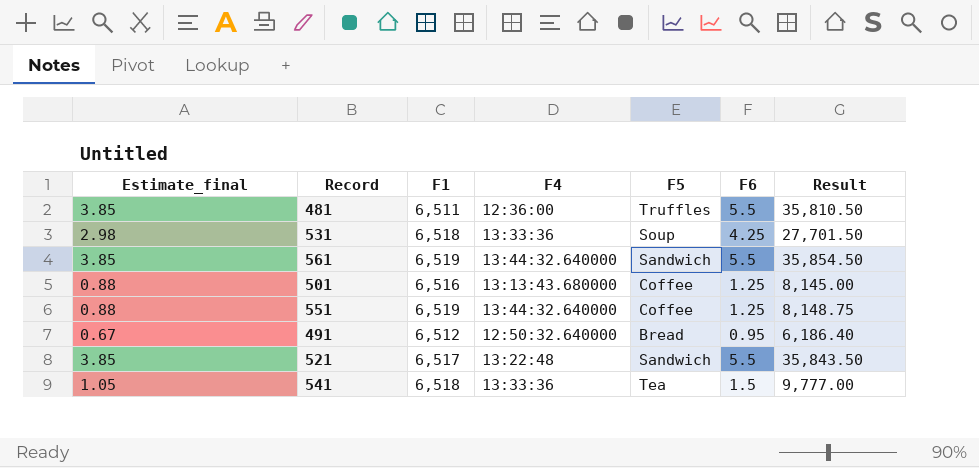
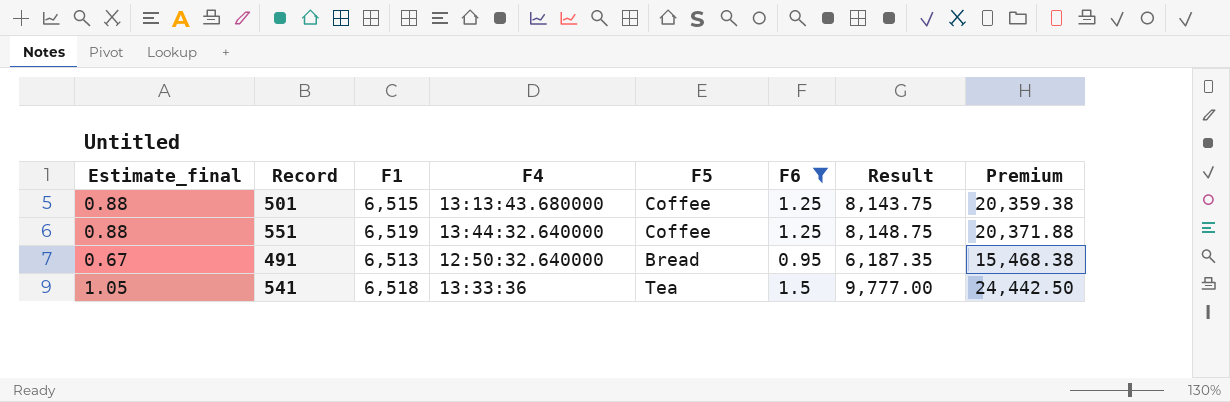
filter: none -> F6 <= 1.5
column Premium | formula: none -> [Result] * 2.5
501 | F1: 6,516 -> 6,515
501 | Result: 8,145.00 -> 8,143.75
491 | F1: 6,512 -> 6,513
491 | Result: 6,186.40 -> 6,187.35

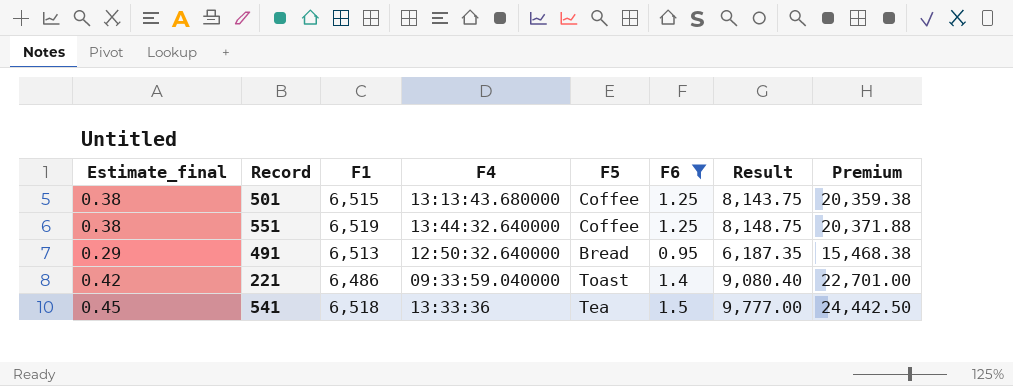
column Estimate_final | formula: [F6] * 0.7 -> [F6] * 0.3
row 221: none -> 0.42 | 6,486 | 09:33:59.040000 | Toast | 1.4 | 9,080.40 | 22,701.00

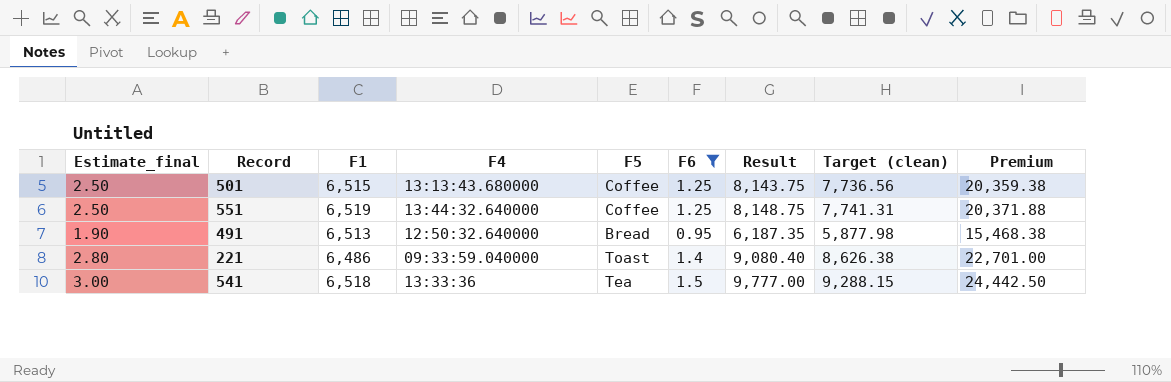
column Estimate_final | formula: [F6] * 0.3 -> [F6] * 2
column Target (clean) | formula: none -> [Result] * 0.95

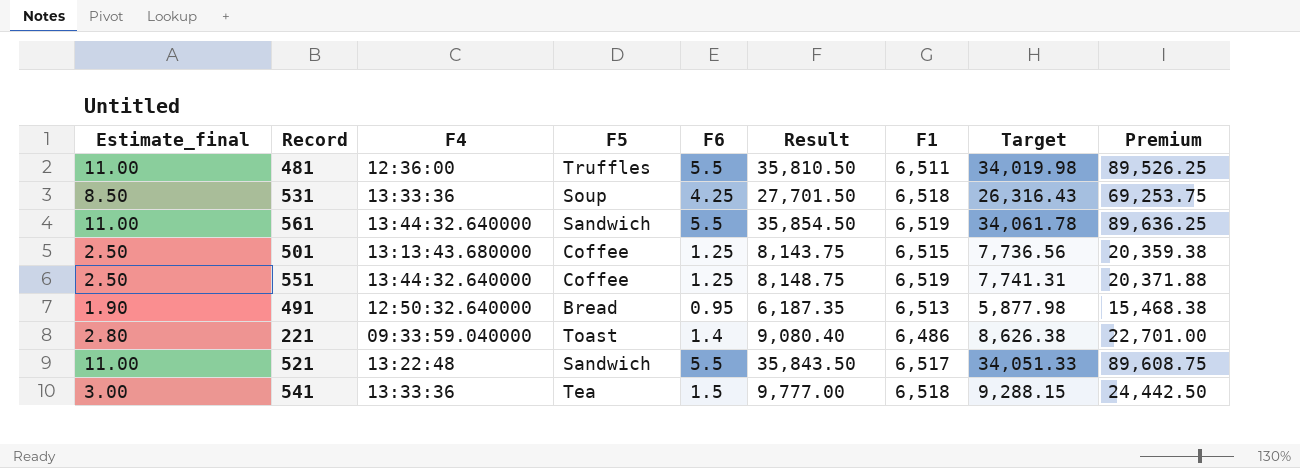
filter: F6 <= 1.5 -> none
column F1 | position: 3 -> 7
column name: Target (clean) -> Target

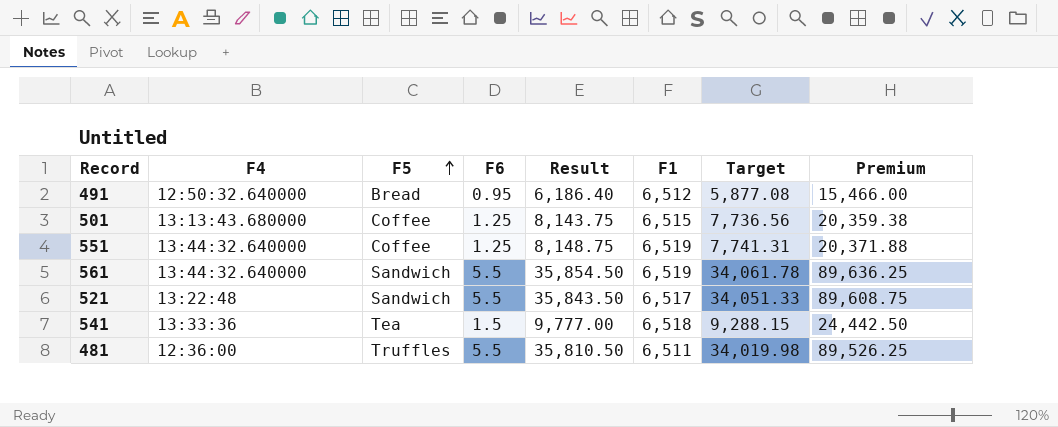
row order: none -> F5 ascending
column Estimate_final | formula: [F6] * 2 -> none
row 531: 8.50 | 13:33:36 | Soup | 4.25 | 27,701.50 | 6,518 | 26,316.43 | 69,253.75 -> none
row 221: 2.80 | 09:33:59.040000 | Toast | 1.4 | 9,080.40 | 6,486 | 8,626.38 | 22,701.00 -> none
491 | Result: 6,187.35 -> 6,186.40
491 | F1: 6,513 -> 6,512
491 | Target: 5,877.98 -> 5,877.08
491 | Premium: 15,468.38 -> 15,466.00

